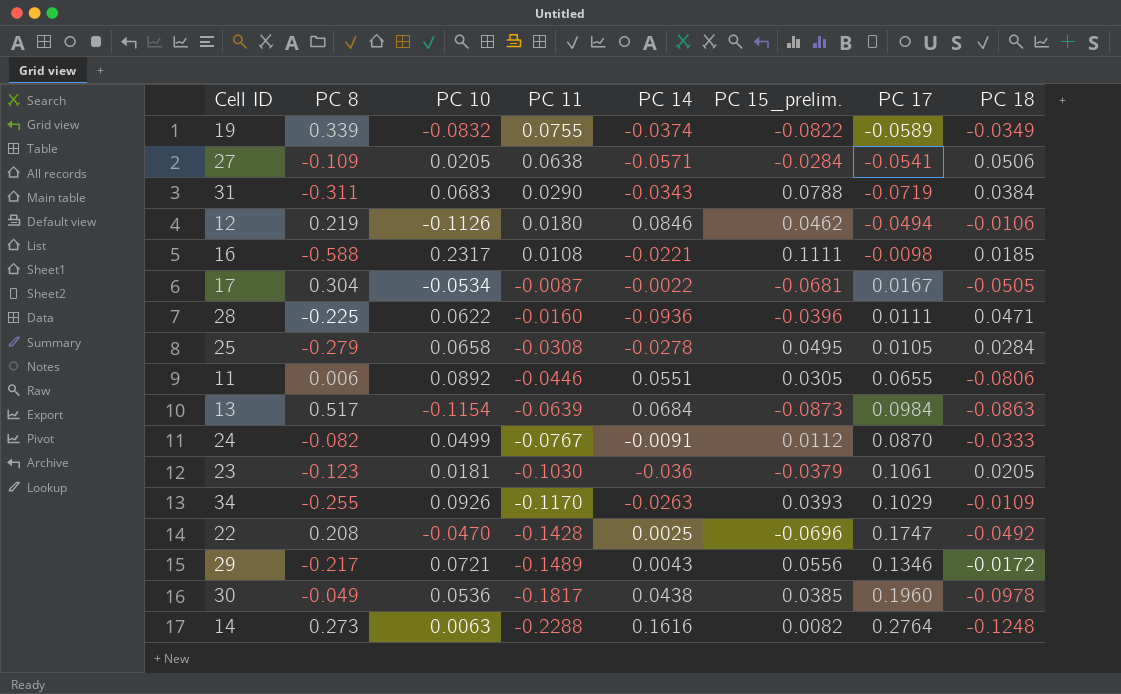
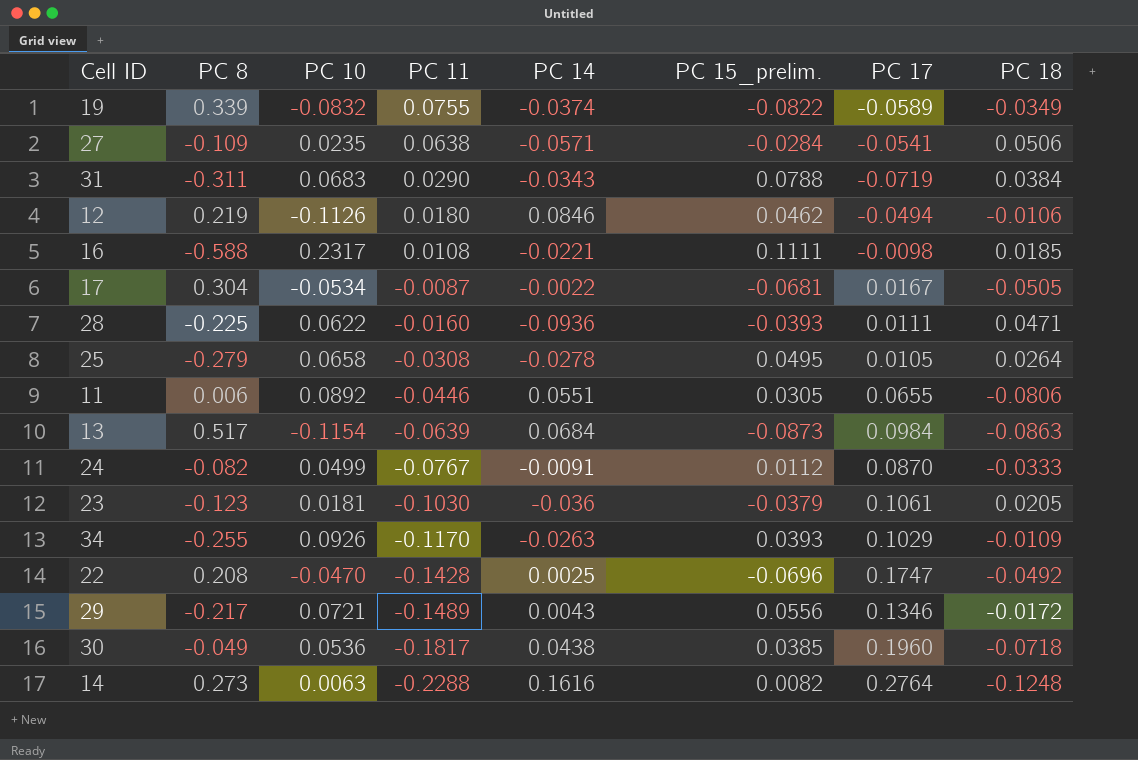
27 | PC 10: 0.0205 -> 0.0235
28 | PC 15_prelim.: -0.0396 -> -0.0393
25 | PC 18: 0.0284 -> 0.0264
30 | PC 18: -0.0978 -> -0.0718

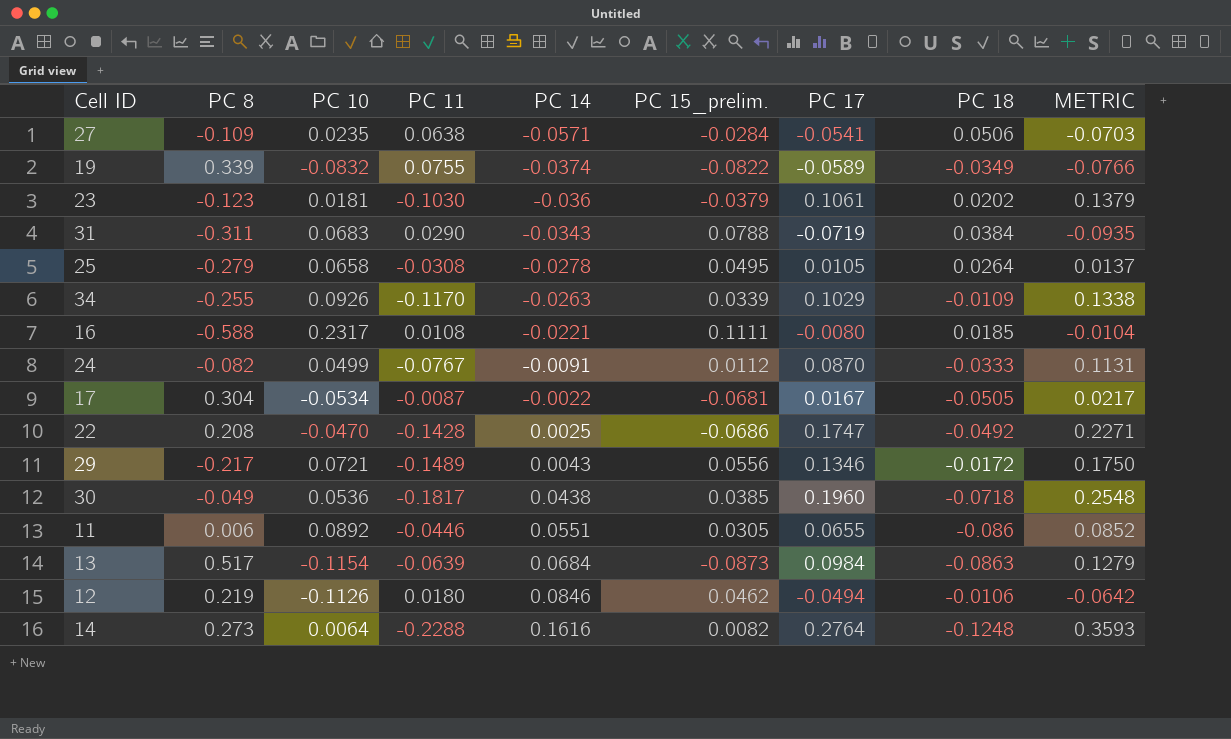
row order: PC 11 descending -> PC 14 ascending
column METRIC | formula: none -> [PC 17] * 1.3
row 28: -0.225 | 0.0622 | -0.0160 | -0.0936 | -0.0393 | 0.0111 | 0.0471 -> none
23 | PC 18: 0.0205 -> 0.0202
34 | PC 15_prelim.: 0.0393 -> 0.0339
16 | PC 17: -0.0098 -> -0.0080
22 | PC 15_prelim.: -0.0696 -> -0.0686
11 | PC 18: -0.0806 -> -0.086
14 | PC 10: 0.0063 -> 0.0064

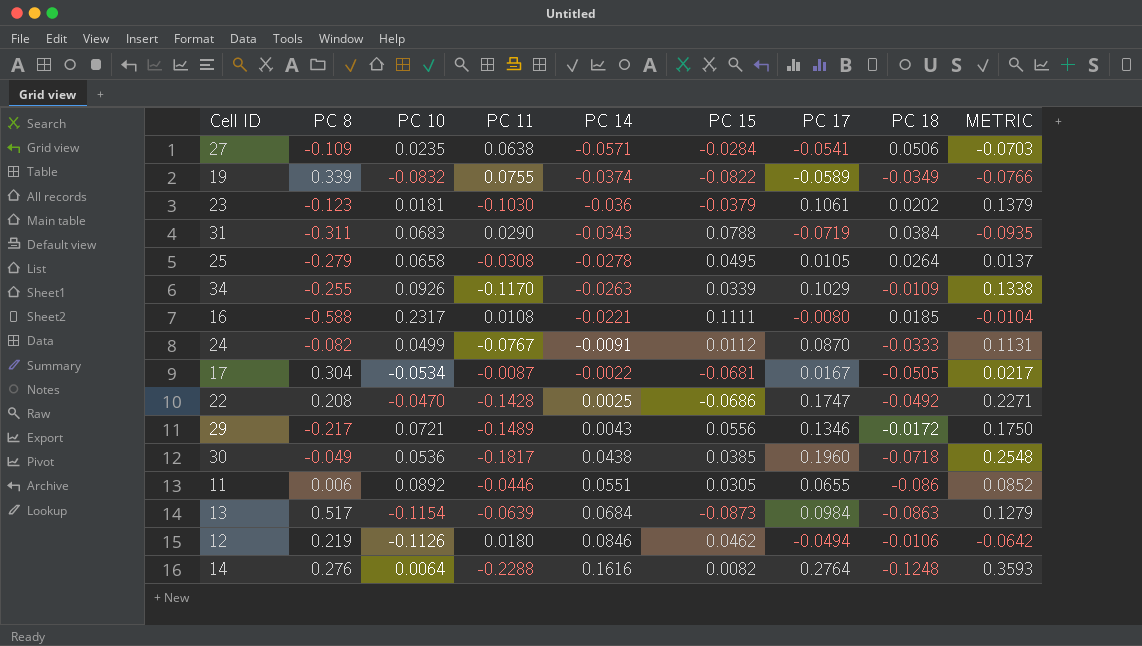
column name: PC 15_prelim. -> PC 15
14 | PC 8: 0.273 -> 0.276

